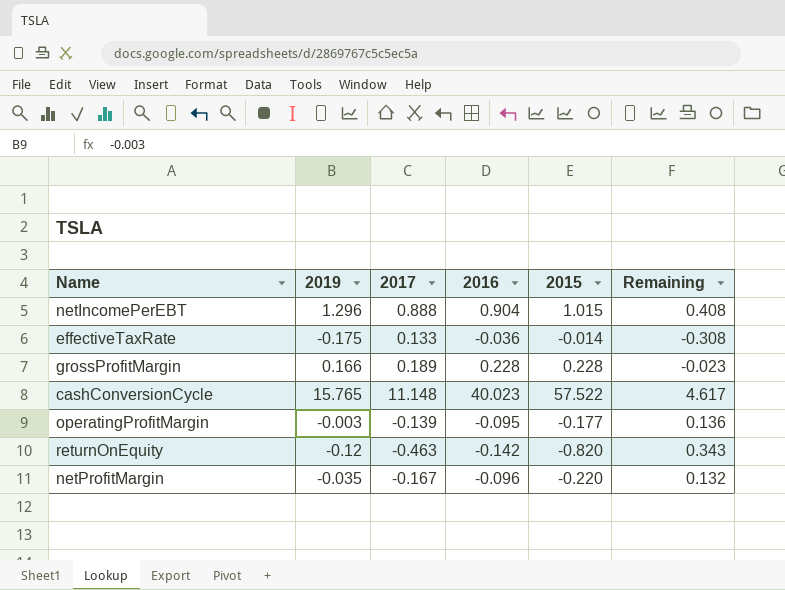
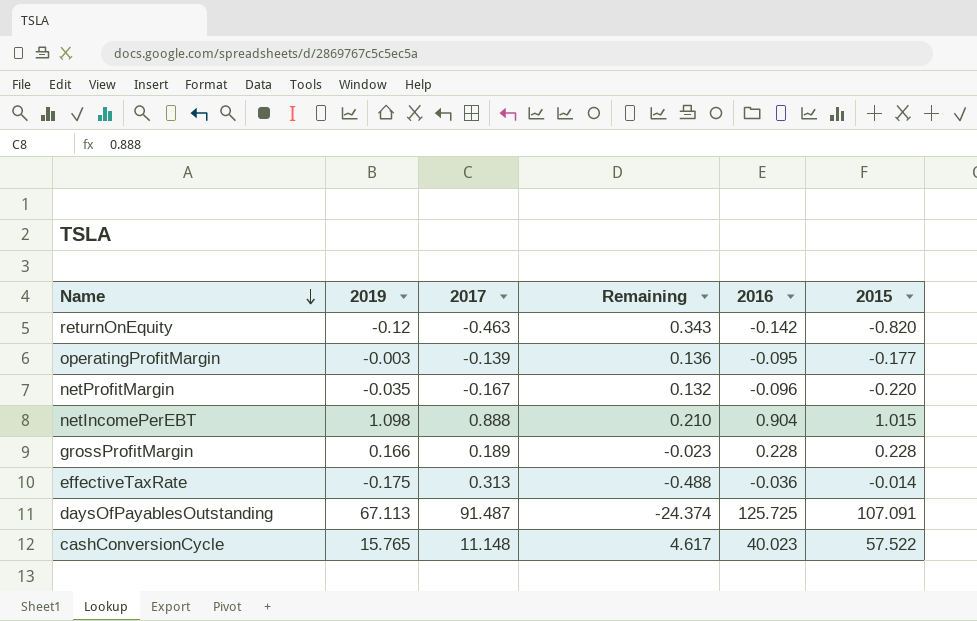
row order: none -> Name descending
column Remaining | position: 6 -> 4
netIncomePerEBT | 2019: 1.296 -> 1.098
netIncomePerEBT | Remaining: 0.408 -> 0.210
effectiveTaxRate | 2017: 0.133 -> 0.313
effectiveTaxRate | Remaining: -0.308 -> -0.488
row daysOfPayablesOutstanding: none -> 67.113 | 91.487 | -24.374 | 125.725 | 107.091

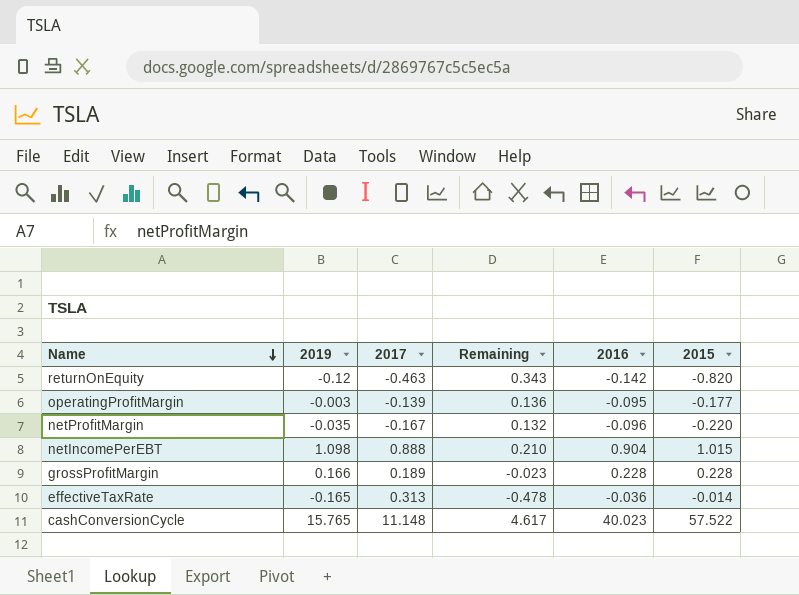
row daysOfPayablesOutstanding: 67.113 | 91.487 | -24.374 | 125.725 | 107.091 -> none
effectiveTaxRate | 2019: -0.175 -> -0.165
effectiveTaxRate | Remaining: -0.488 -> -0.478

